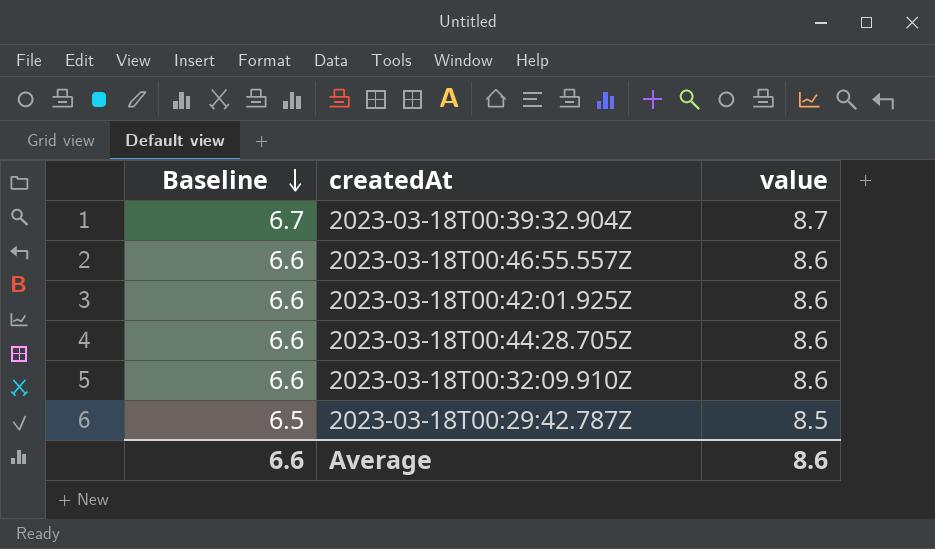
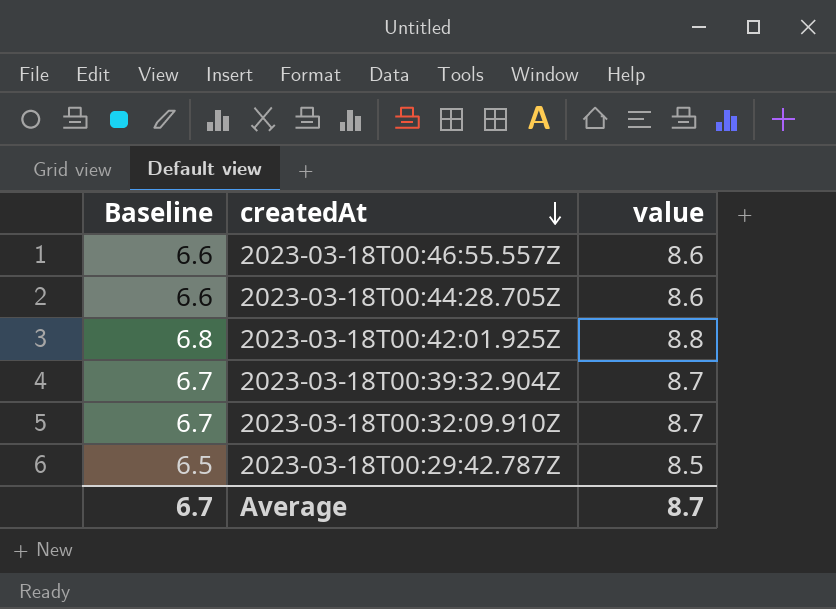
row order: Baseline descending -> createdAt descending
2023-03-18T00:42:01.925Z | Baseline: 6.6 -> 6.8
2023-03-18T00:42:01.925Z | value: 8.6 -> 8.8
2023-03-18T00:32:09.910Z | Baseline: 6.6 -> 6.7
2023-03-18T00:32:09.910Z | value: 8.6 -> 8.7
Average | Baseline: 6.6 -> 6.7
Average | value: 8.6 -> 8.7

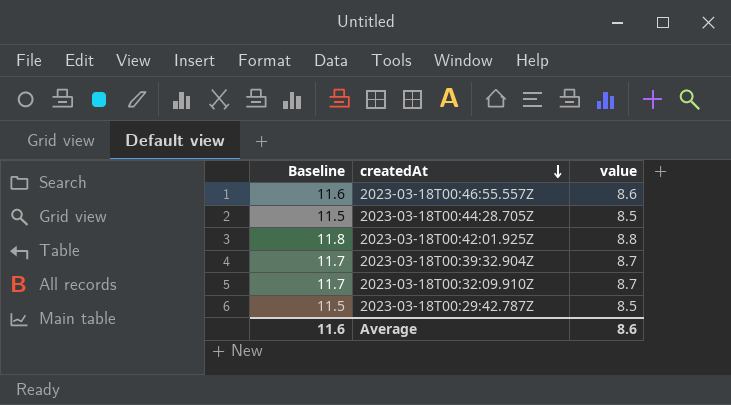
column Baseline | formula: [value] - 2 -> [value] + 3
2023-03-18T00:44:28.705Z | value: 8.6 -> 8.5
Average | Baseline: 6.7 -> 11.6
Average | value: 8.7 -> 8.6

